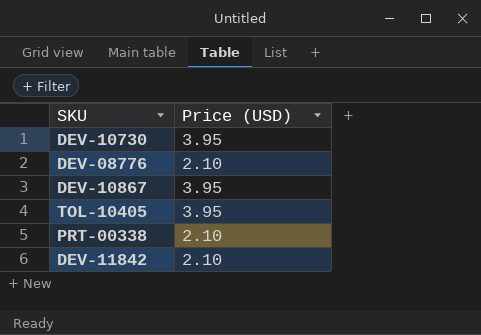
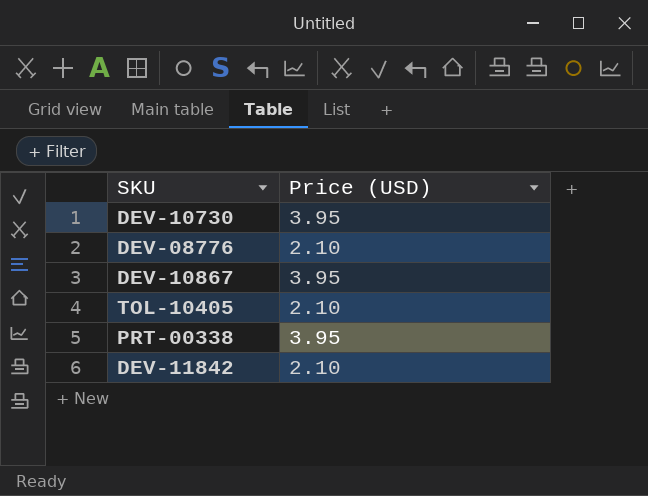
TOL-10405 | Price (USD): 3.95 -> 2.10
PRT-00338 | Price (USD): 2.10 -> 3.95

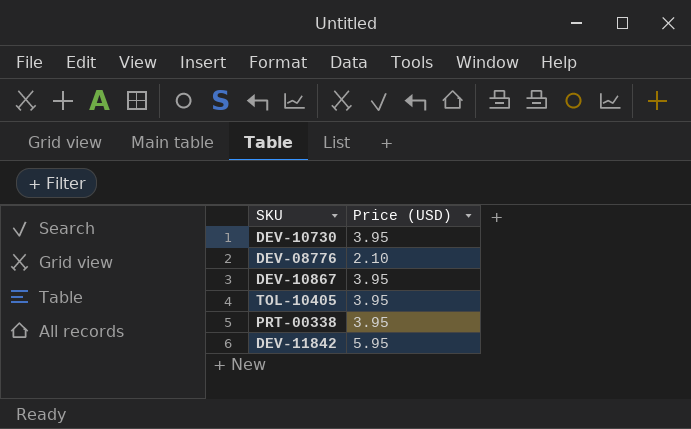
TOL-10405 | Price (USD): 2.10 -> 3.95
DEV-11842 | Price (USD): 2.10 -> 5.95

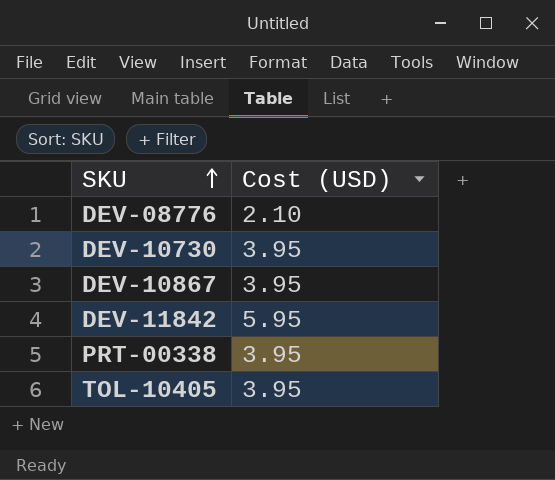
row order: none -> SKU ascending
column name: Price (USD) -> Cost (USD)

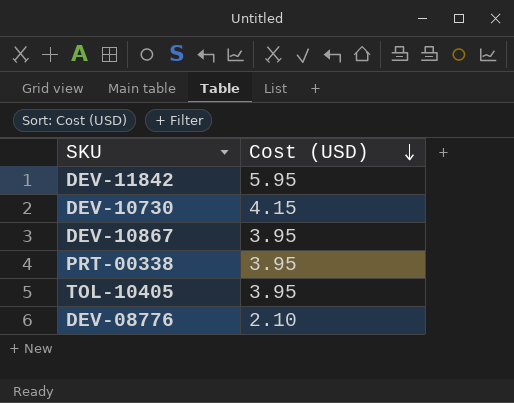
row order: SKU ascending -> Cost (USD) descending
DEV-10730 | Cost (USD): 3.95 -> 4.15

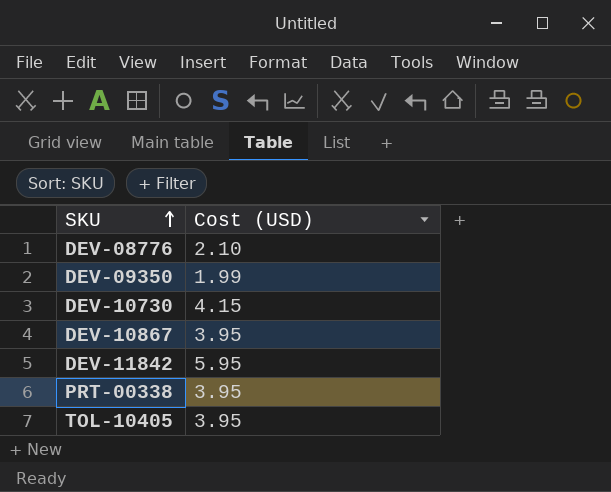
row order: Cost (USD) descending -> SKU ascending
row DEV-09350: none -> 1.99

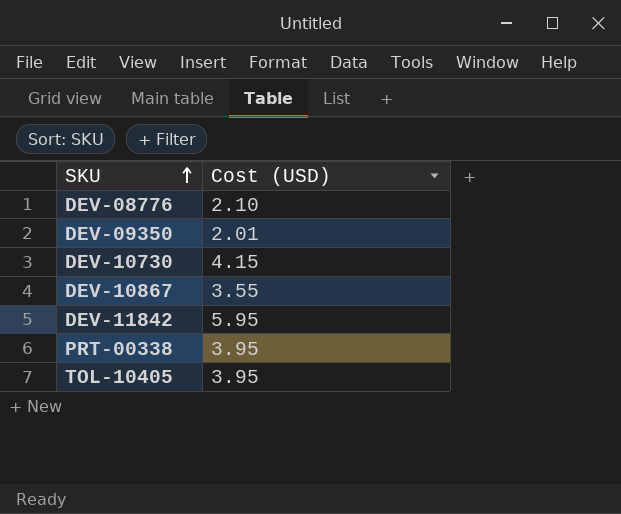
DEV-09350 | Cost (USD): 1.99 -> 2.01
DEV-10867 | Cost (USD): 3.95 -> 3.55

